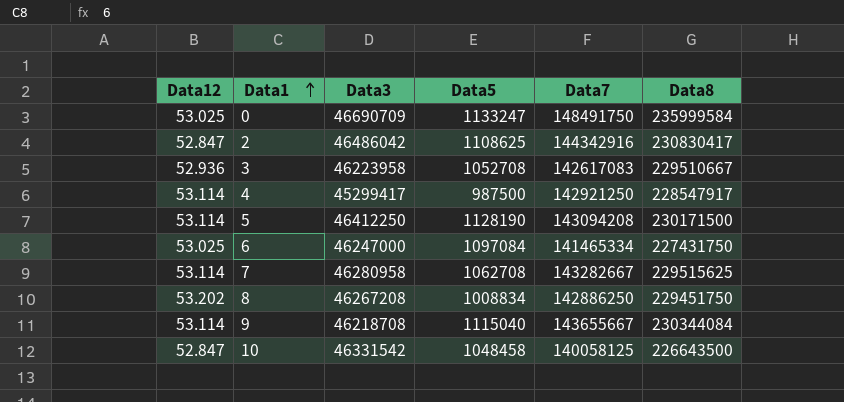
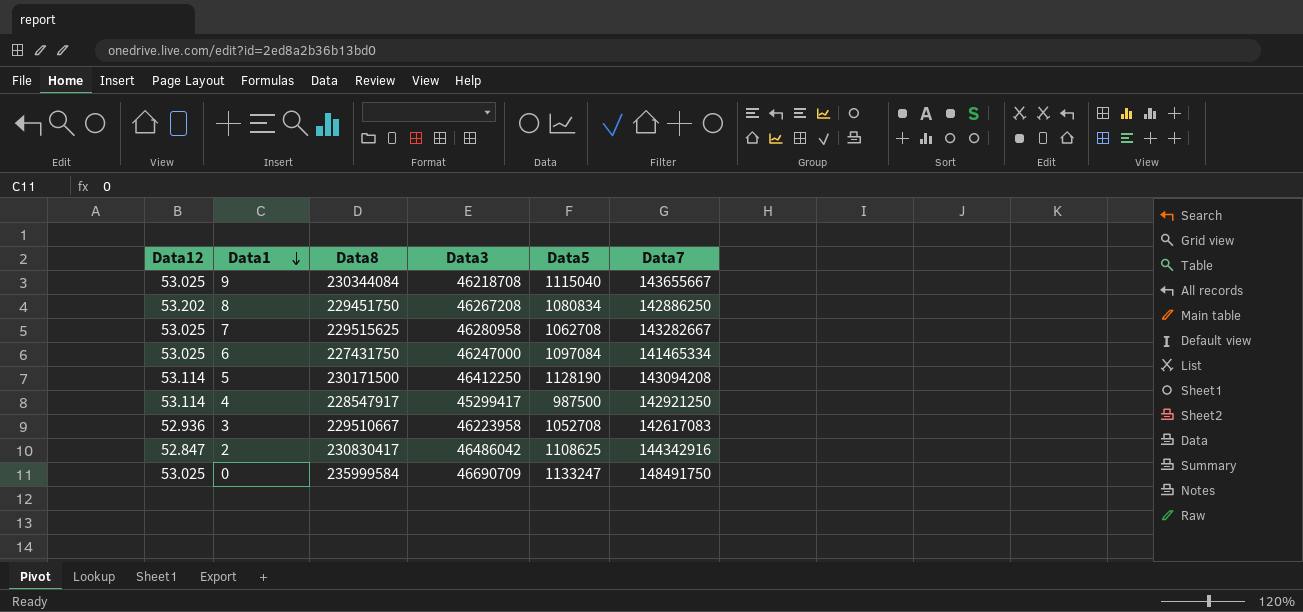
row order: Data1 ascending -> Data1 descending
column Data8 | position: 6 -> 3
row 10: 52.847 | 46331542 | 1048458 | 140058125 | 226643500 -> none
9 | Data12: 53.114 -> 53.025
8 | Data5: 1008834 -> 1080834
7 | Data12: 53.114 -> 53.025

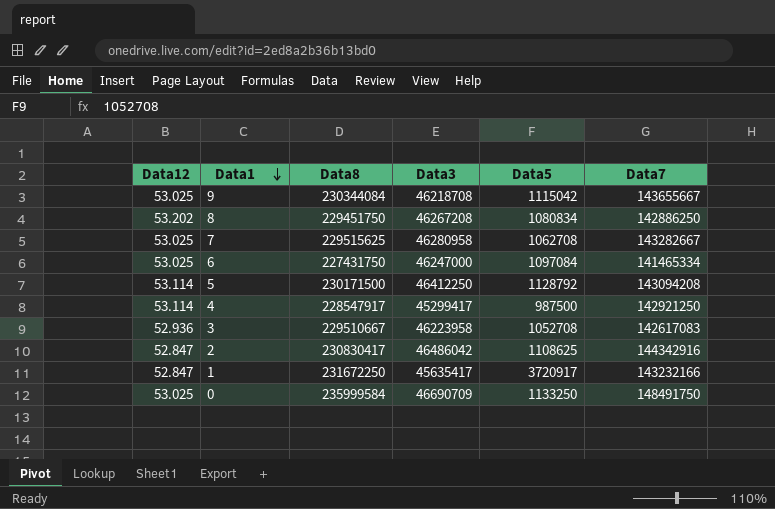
9 | Data5: 1115040 -> 1115042
5 | Data5: 1128190 -> 1128792
row 1: none -> 52.847 | 231672250 | 45635417 | 3720917 | 143232166
0 | Data5: 1133247 -> 1133250

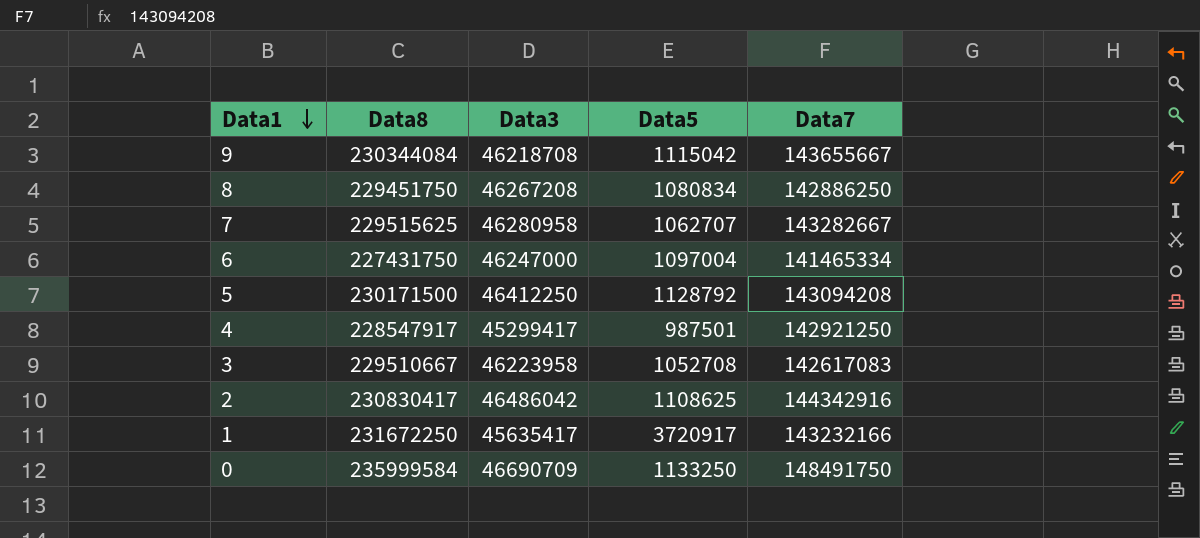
column Data12 | position: 1 -> none
7 | Data5: 1062708 -> 1062707
6 | Data5: 1097084 -> 1097004
4 | Data5: 987500 -> 987501

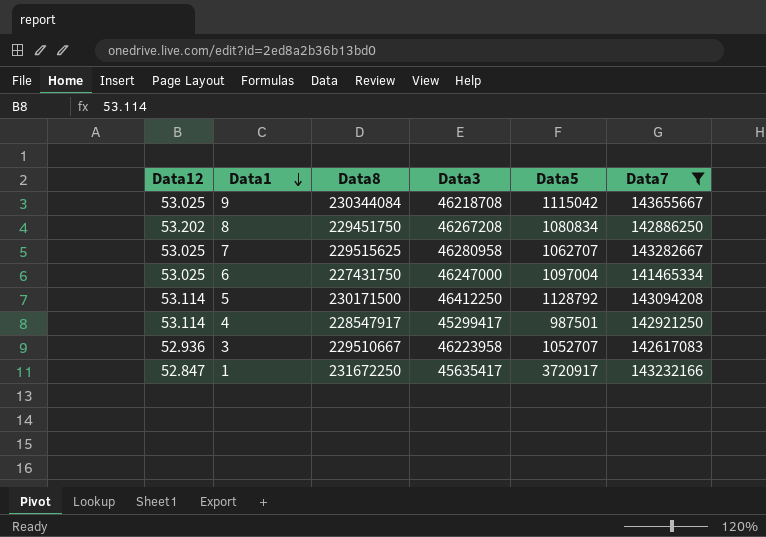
filter: none -> Data7 <= 143655667
column Data12 | position: none -> 1
3 | Data5: 1052708 -> 1052707

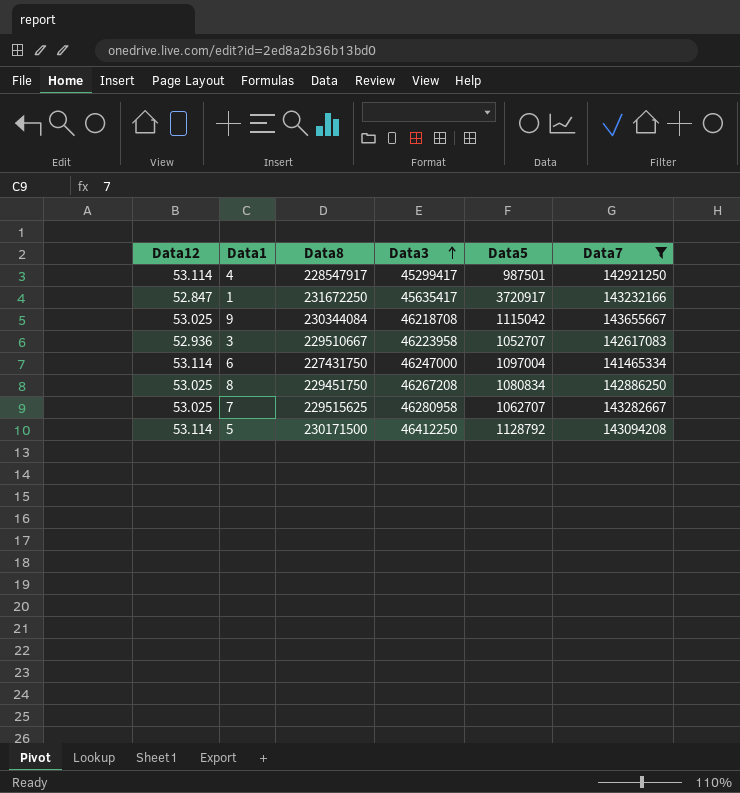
row order: Data1 descending -> Data3 ascending
6 | Data12: 53.025 -> 53.114
8 | Data12: 53.202 -> 53.025

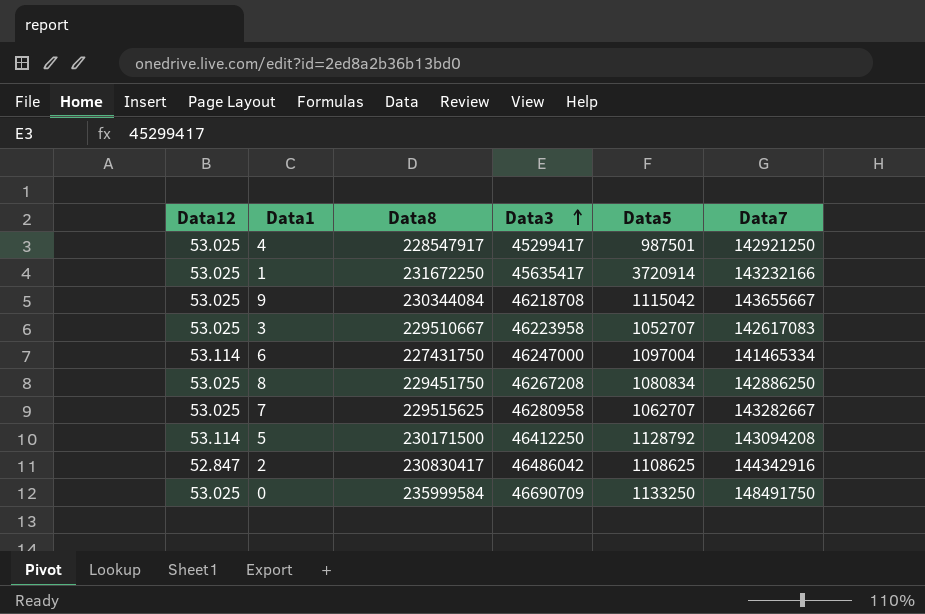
filter: Data7 <= 143655667 -> none
4 | Data12: 53.114 -> 53.025
1 | Data12: 52.847 -> 53.025
1 | Data5: 3720917 -> 3720914
3 | Data12: 52.936 -> 53.025

